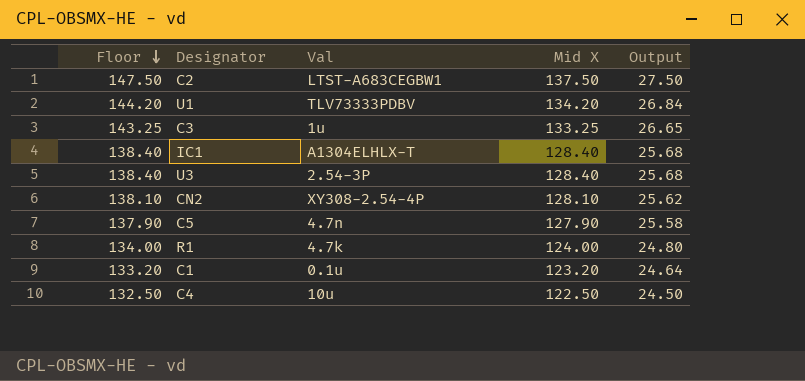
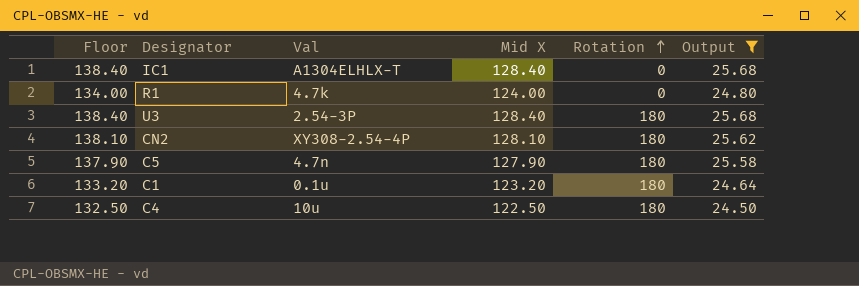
filter: none -> Output <= 25.68
row order: Floor descending -> Rotation ascending
column Rotation | position: none -> 5

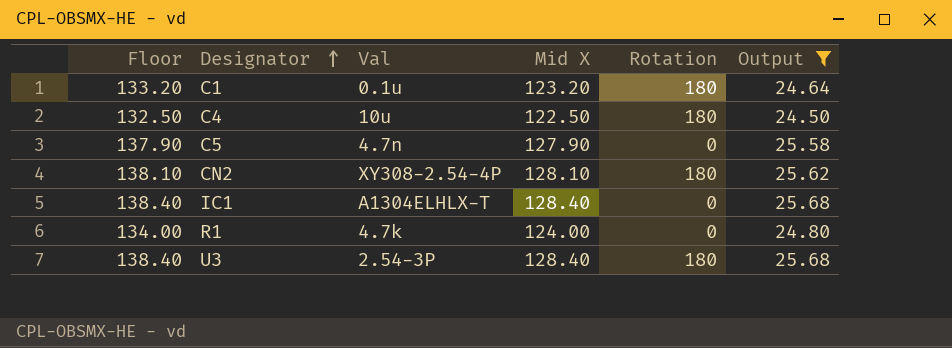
row order: Rotation ascending -> Designator ascending
C5 | Rotation: 180 -> 0

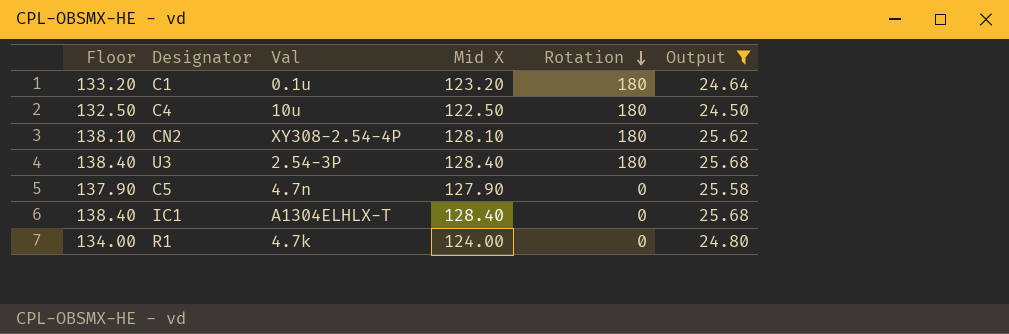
row order: Designator ascending -> Rotation descending

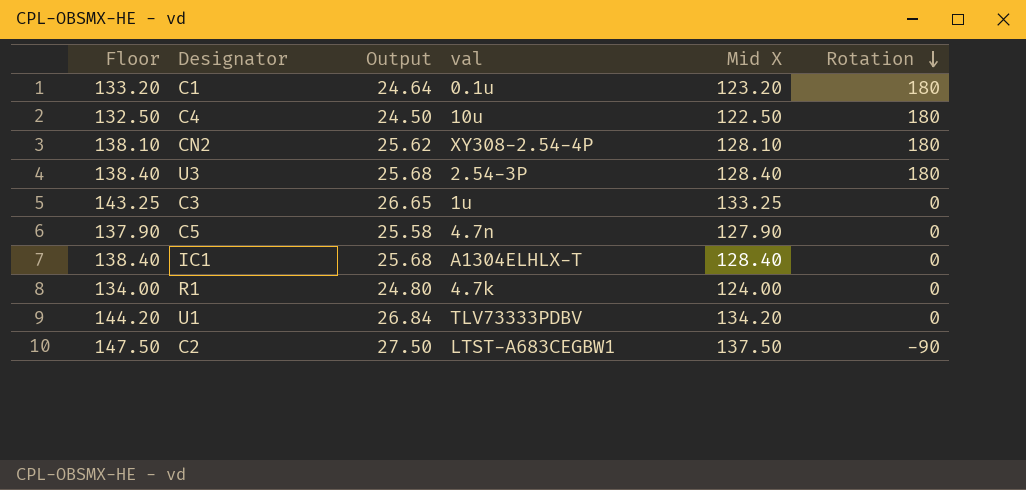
filter: Output <= 25.68 -> none
column Output | position: 6 -> 3
column name: Val -> val

